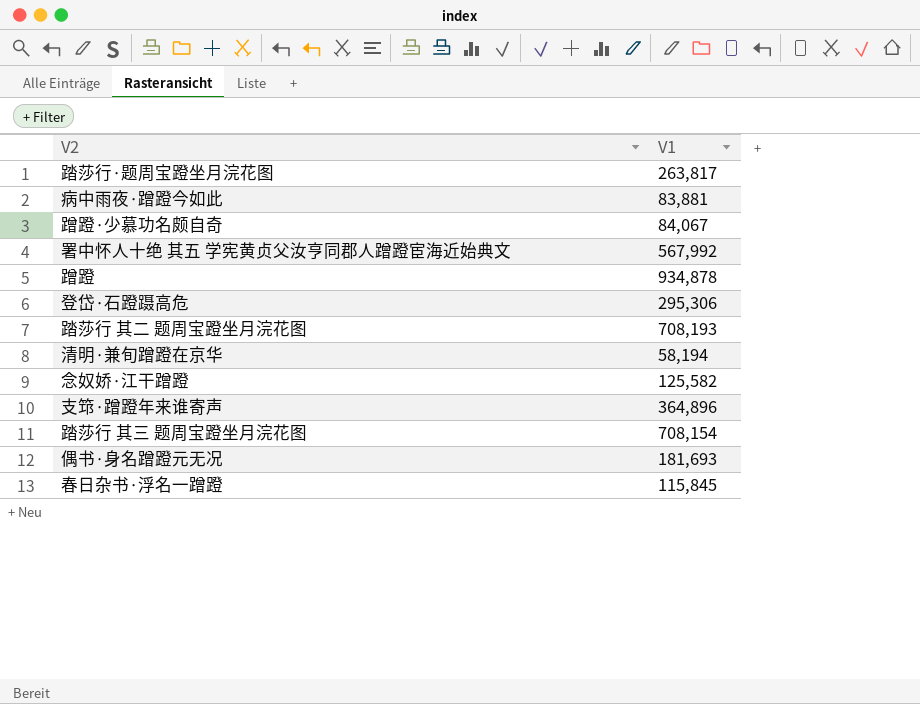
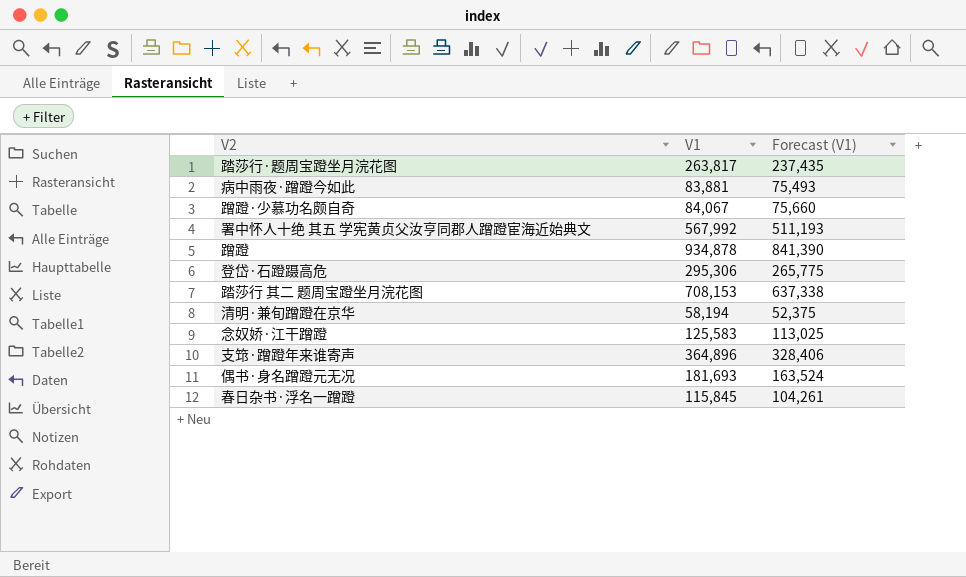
column Forecast (V1) | formula: none -> [V1] * 0.9
row 踏莎行 其三 题周宝蹬坐月浣花图: 708,154 -> none
踏莎行 其二 题周宝蹬坐月浣花图 | V1: 708,193 -> 708,153
念奴娇·江干蹭蹬 | V1: 125,582 -> 125,583

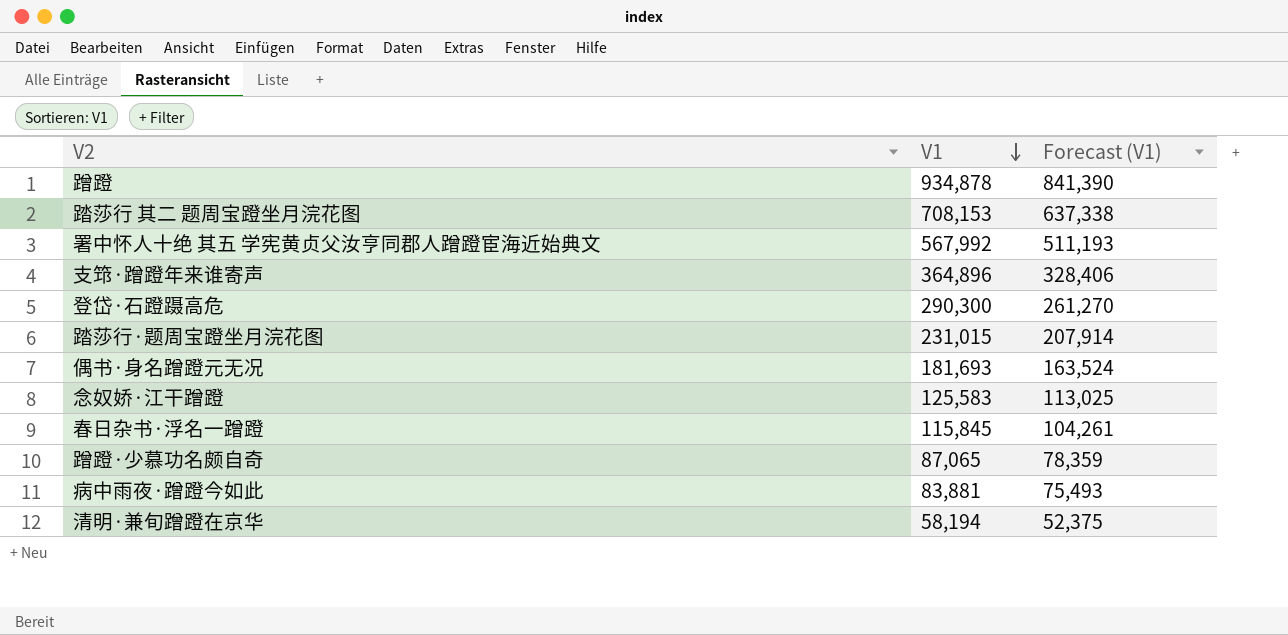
row order: none -> V1 descending
登岱·石蹬蹑高危 | V1: 295,306 -> 290,300
登岱·石蹬蹑高危 | Forecast (V1): 265,775 -> 261,270
踏莎行·题周宝蹬坐月浣花图 | V1: 263,817 -> 231,015
踏莎行·题周宝蹬坐月浣花图 | Forecast (V1): 237,435 -> 207,914
蹭蹬·少慕功名颇自奇 | V1: 84,067 -> 87,065
蹭蹬·少慕功名颇自奇 | Forecast (V1): 75,660 -> 78,359

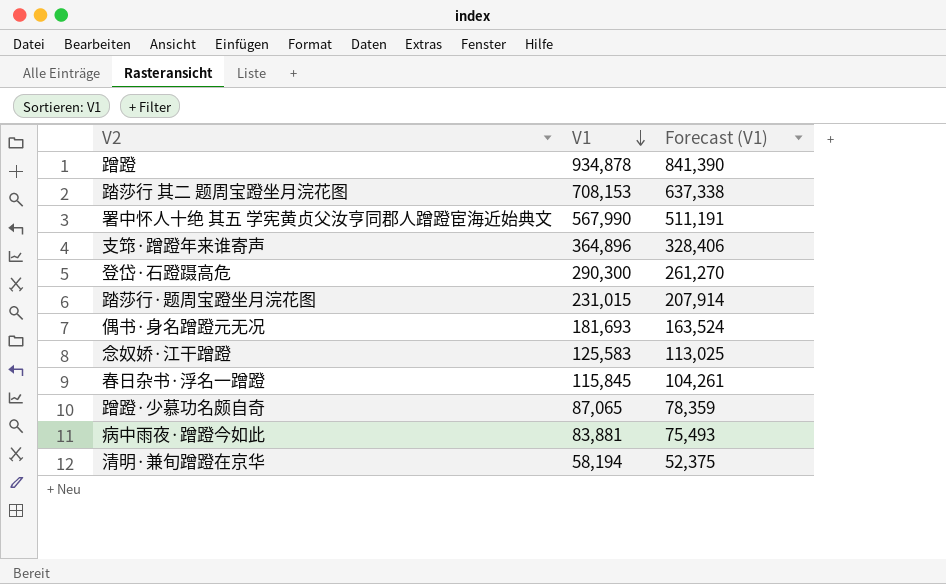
署中怀人十绝 其五 学宪黄贞父汝亨同郡人蹭蹬宦海近始典文 | V1: 567,992 -> 567,990
署中怀人十绝 其五 学宪黄贞父汝亨同郡人蹭蹬宦海近始典文 | Forecast (V1): 511,193 -> 511,191

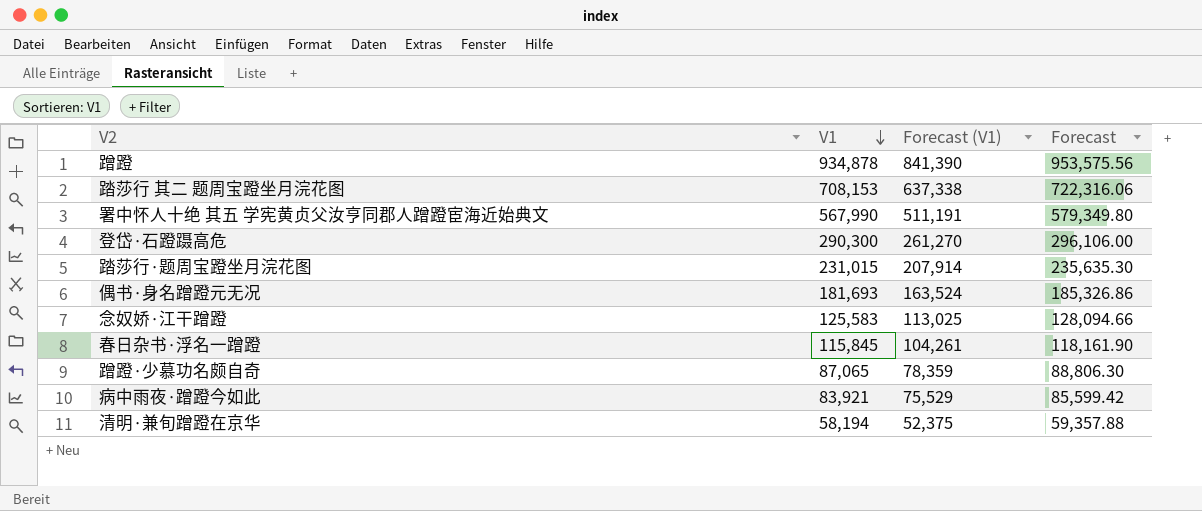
column Forecast | formula: none -> [V1] * 1.02
row 支筇·蹭蹬年来谁寄声: 364,896 | 328,406 -> none
病中雨夜·蹭蹬今如此 | V1: 83,881 -> 83,921
病中雨夜·蹭蹬今如此 | Forecast (V1): 75,493 -> 75,529

